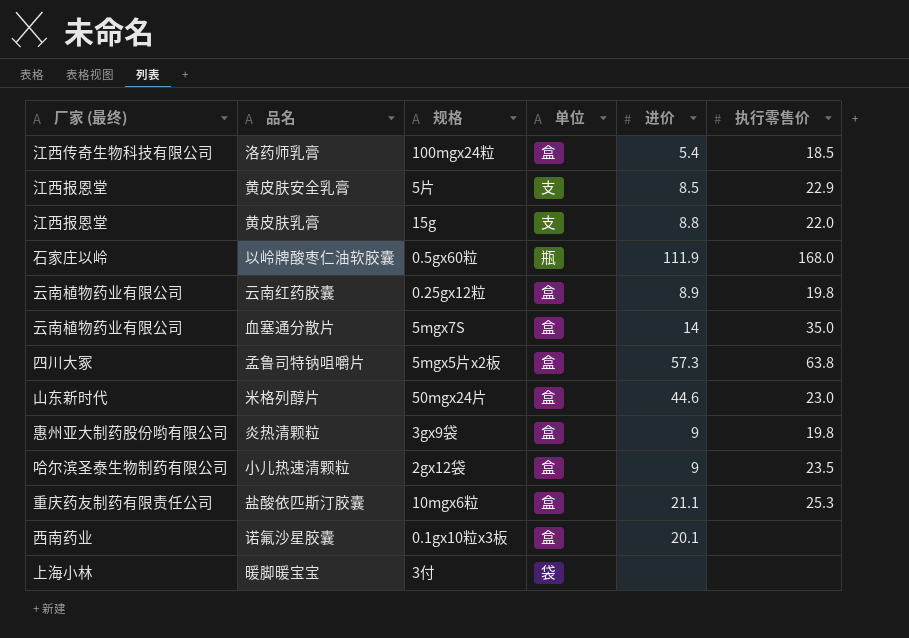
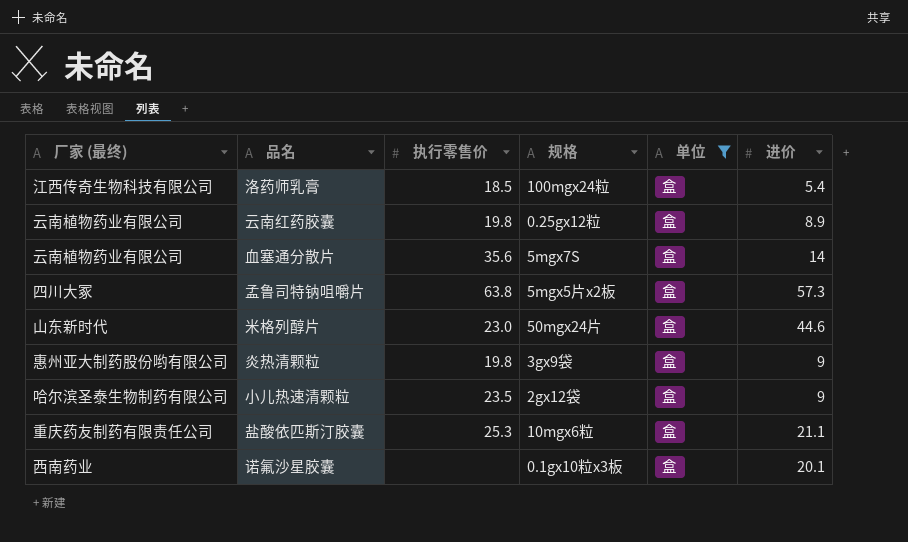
filter: none -> 单位 = 盒
column 执行零售价 | position: 6 -> 3
血塞通分散片 | 执行零售价: 35.0 -> 35.6

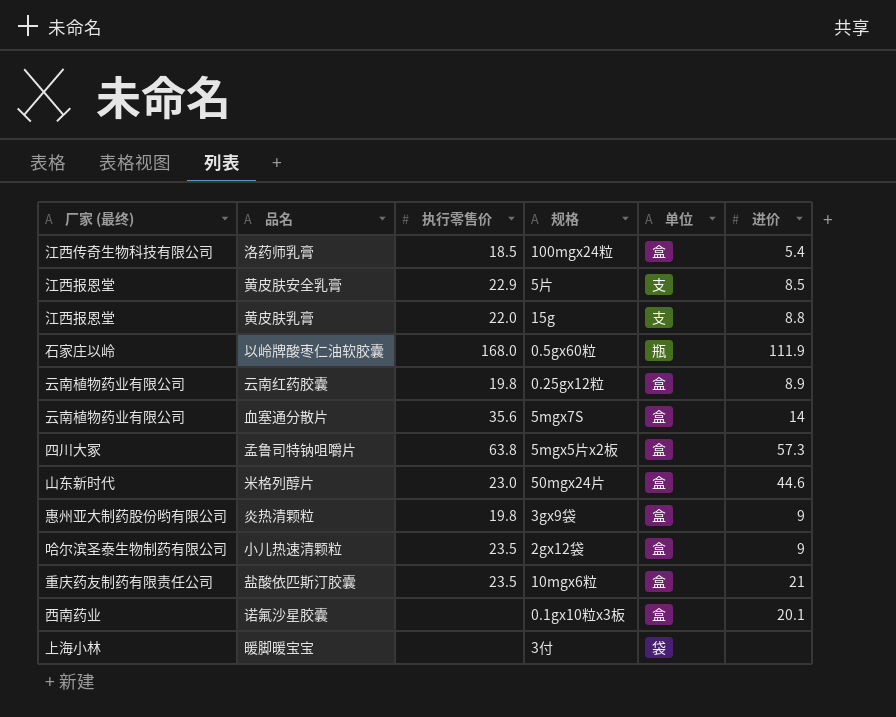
filter: 单位 = 盒 -> none
盐酸依匹斯汀胶囊 | 执行零售价: 25.3 -> 23.5
盐酸依匹斯汀胶囊 | 进价: 21.1 -> 21

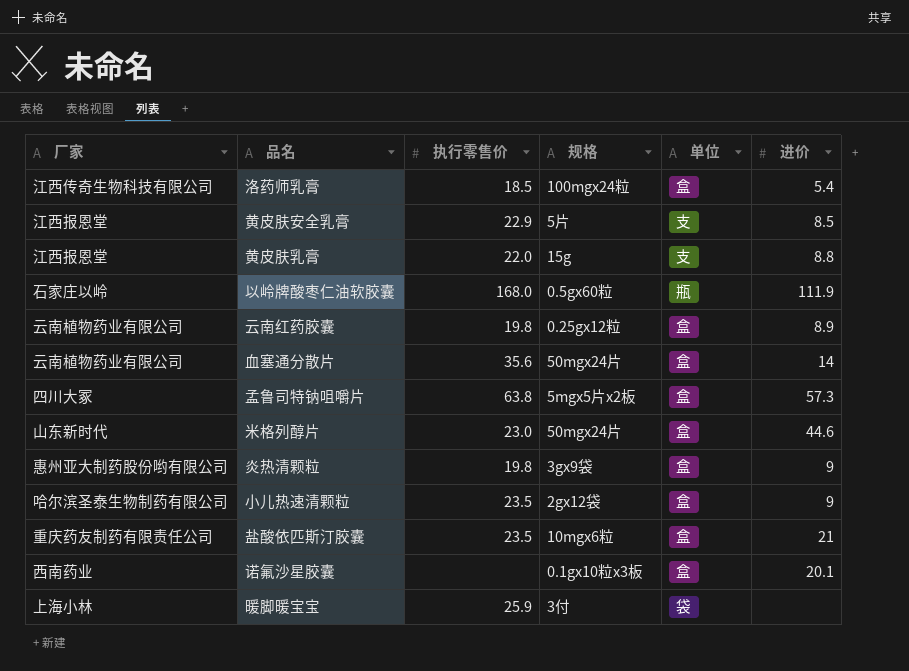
column name: 厂家 (最终) -> 厂家
血塞通分散片 | 规格: 5mgx7S -> 50mgx24片
暖脚暖宝宝 | 执行零售价: none -> 25.9

